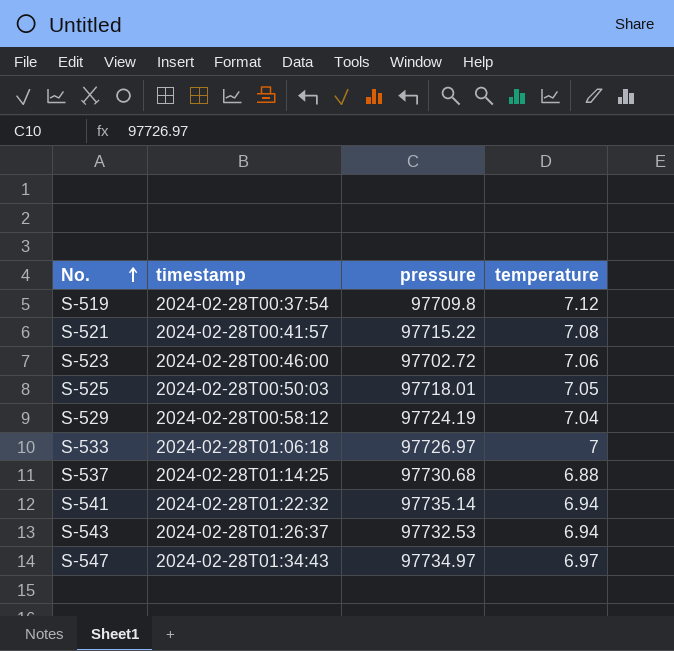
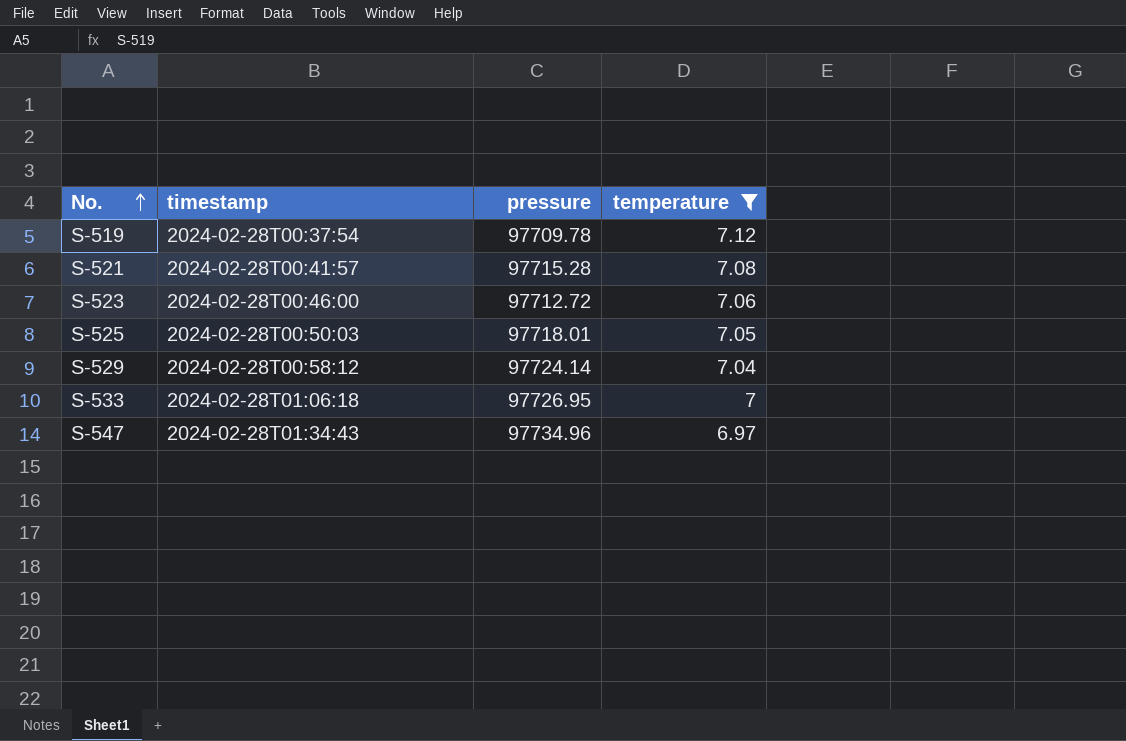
filter: none -> temperature >= 6.97
S-519 | pressure: 97709.8 -> 97709.78
S-521 | pressure: 97715.22 -> 97715.28
S-523 | pressure: 97702.72 -> 97712.72
S-529 | pressure: 97724.19 -> 97724.14
S-533 | pressure: 97726.97 -> 97726.95
S-547 | pressure: 97734.97 -> 97734.96

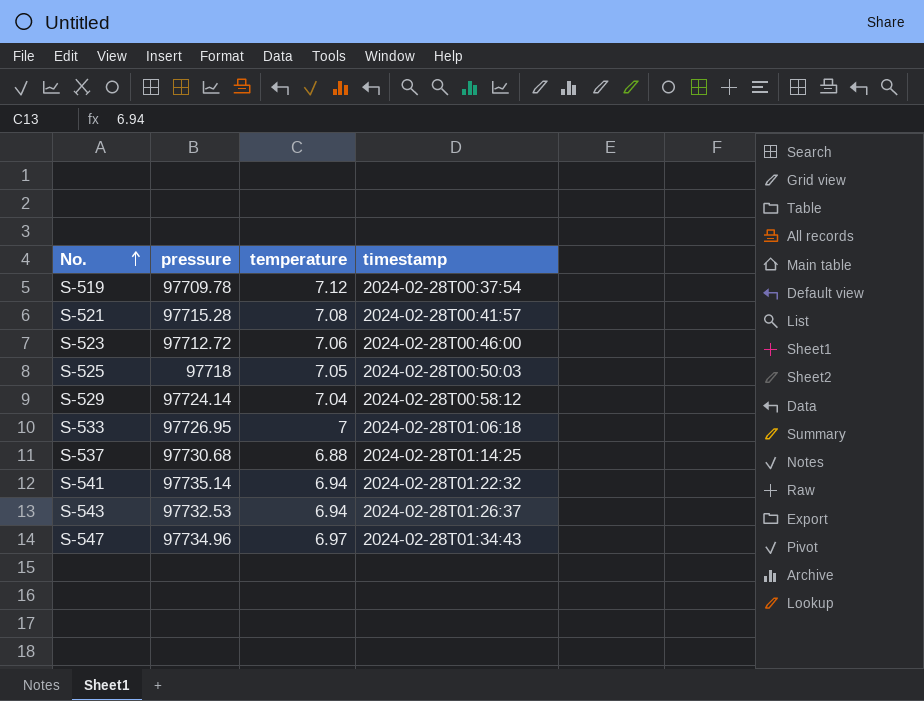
filter: temperature >= 6.97 -> none
column timestamp | position: 2 -> 4
S-525 | pressure: 97718.01 -> 97718

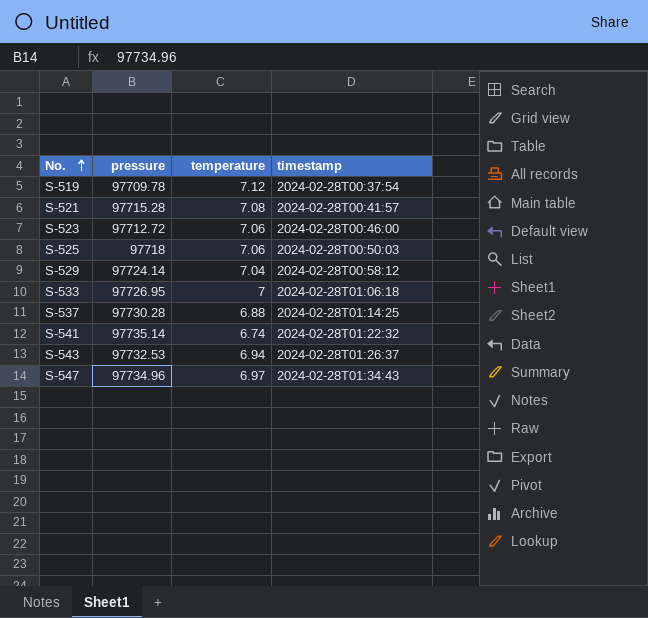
S-525 | temperature: 7.05 -> 7.06
S-537 | pressure: 97730.68 -> 97730.28
S-541 | temperature: 6.94 -> 6.74

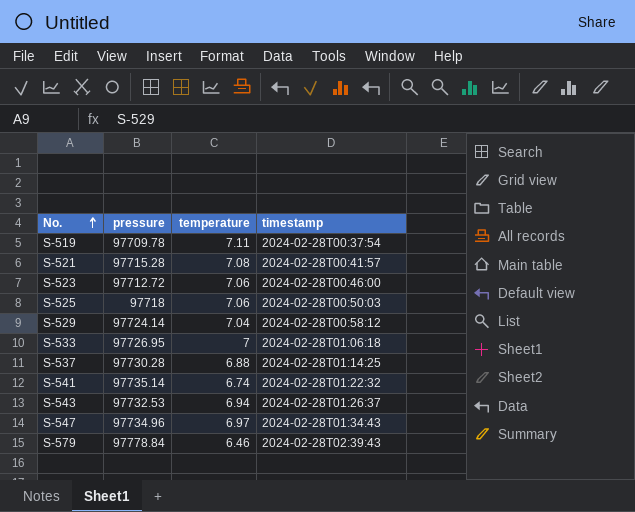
S-519 | temperature: 7.12 -> 7.11
row S-579: none -> 97778.84 | 6.46 | 2024-02-28T02:39:43

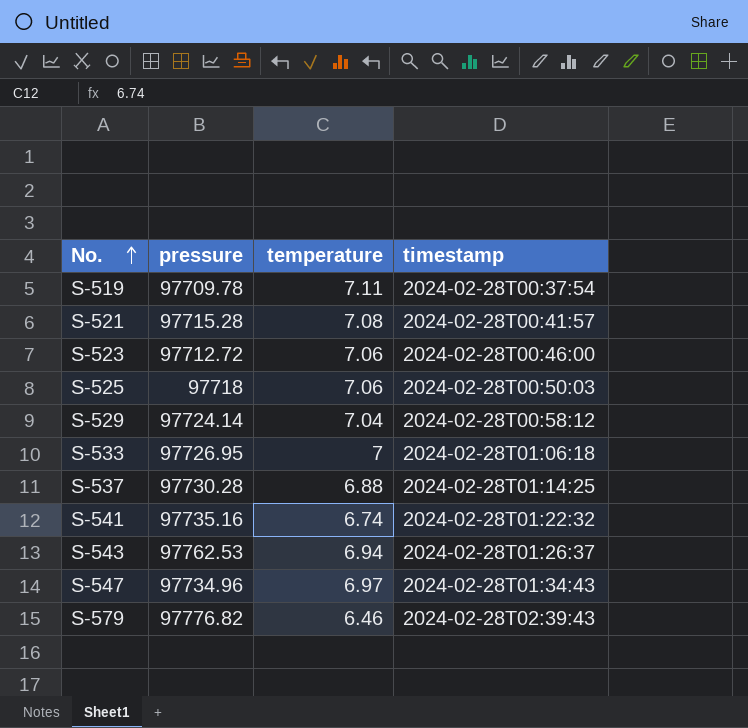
S-541 | pressure: 97735.14 -> 97735.16
S-543 | pressure: 97732.53 -> 97762.53
S-579 | pressure: 97778.84 -> 97776.82

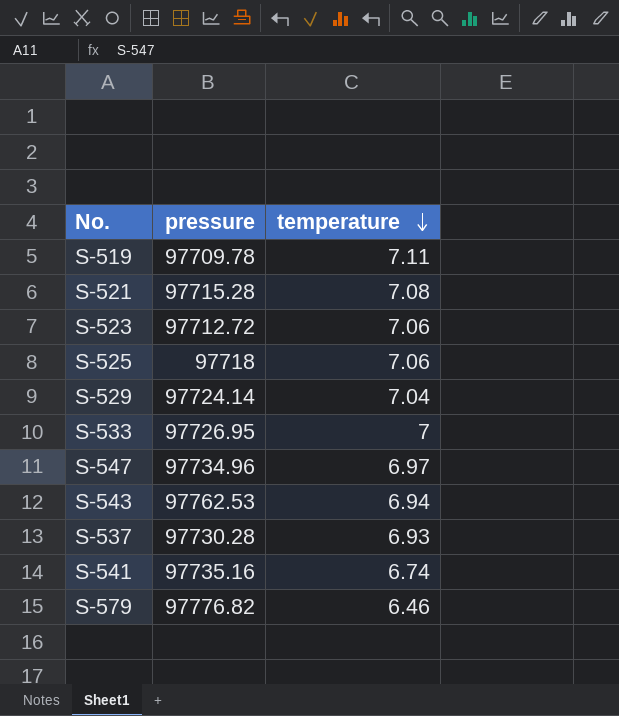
row order: No. ascending -> temperature descending
column timestamp | position: 4 -> none
S-537 | temperature: 6.88 -> 6.93

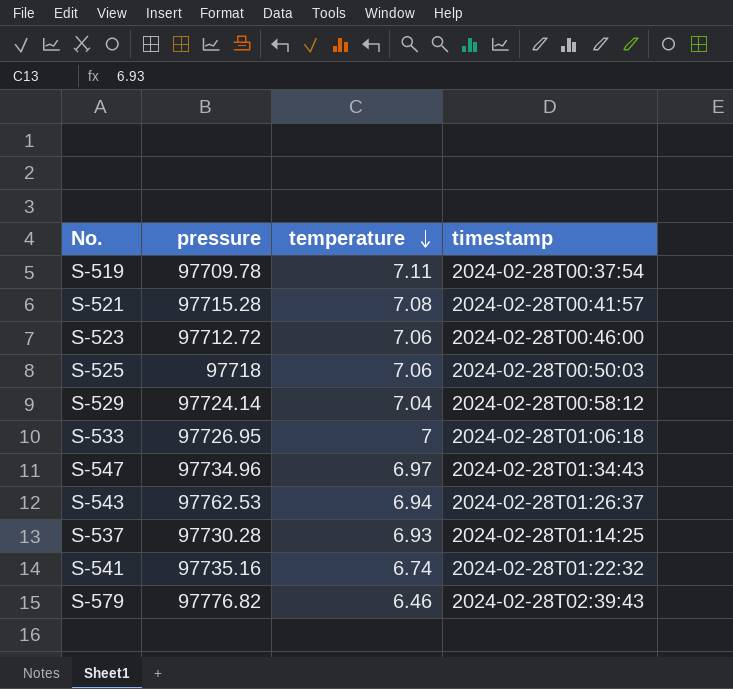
column timestamp | position: none -> 4

